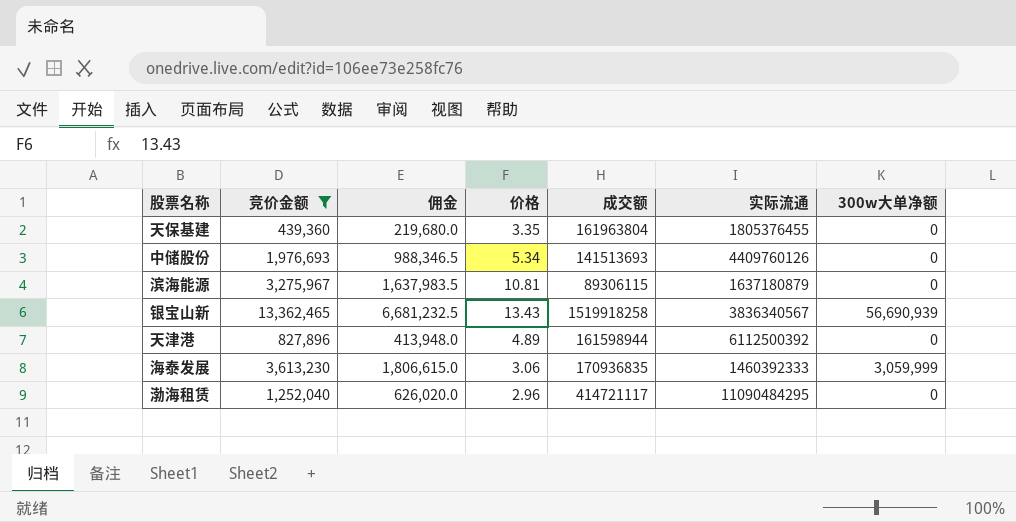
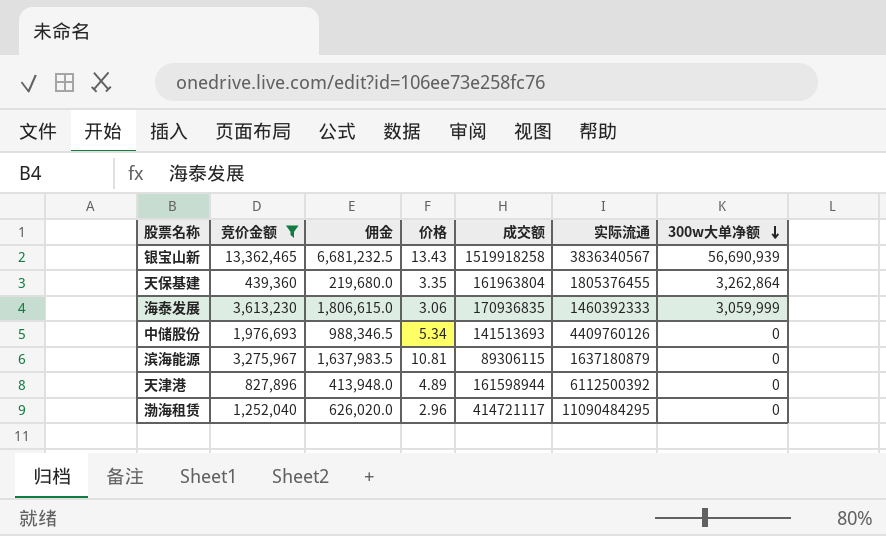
row order: none -> 300w大单净额 descending
天保基建 | 300w大单净额: 0 -> 3,262,864

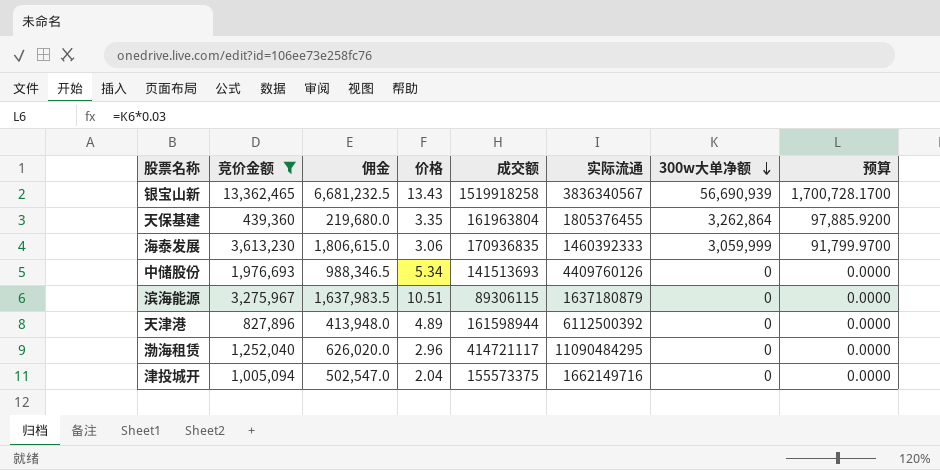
column 预算 | formula: none -> [300w大单净额] * 0.03
滨海能源 | 价格: 10.81 -> 10.51
row 津投城开: none -> 1,005,094 | 502,547.0 | 2.04 | 155573375 | 1662149716 | 0 | 0.0000

